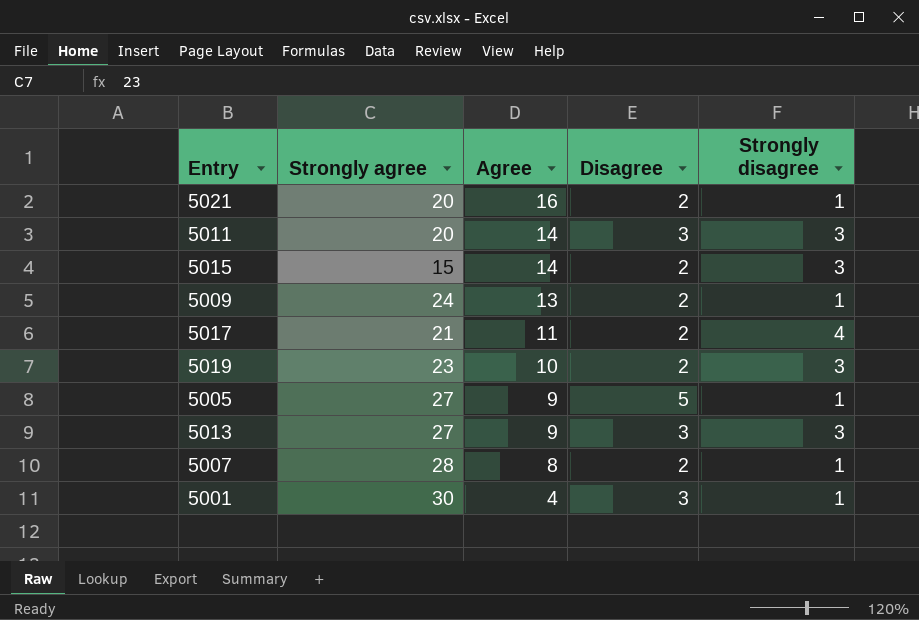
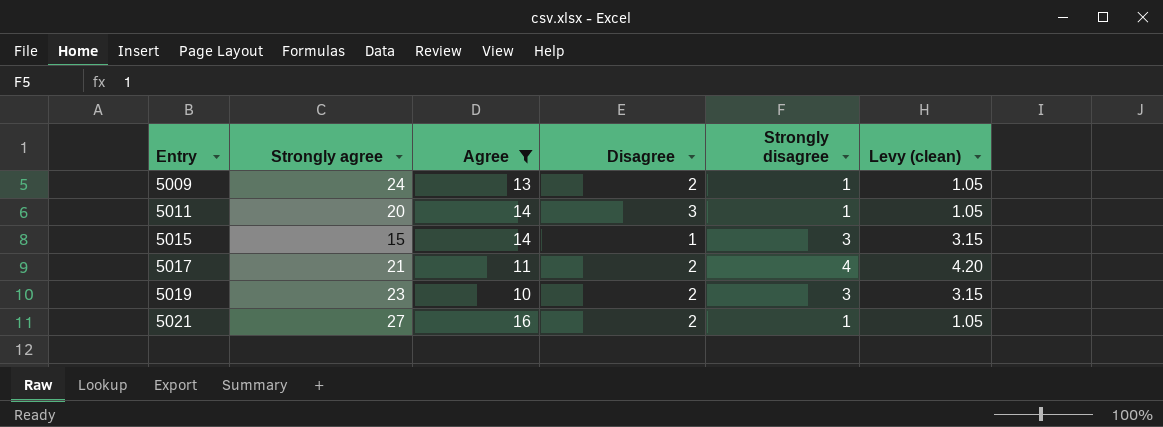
filter: none -> Agree >= 10
row order: Agree descending -> Entry ascending
column Levy (clean) | formula: none -> [Strongly disagree] * 1.05
5011 | Strongly disagree: 3 -> 1
5015 | Disagree: 2 -> 1
5021 | Strongly agree: 20 -> 27

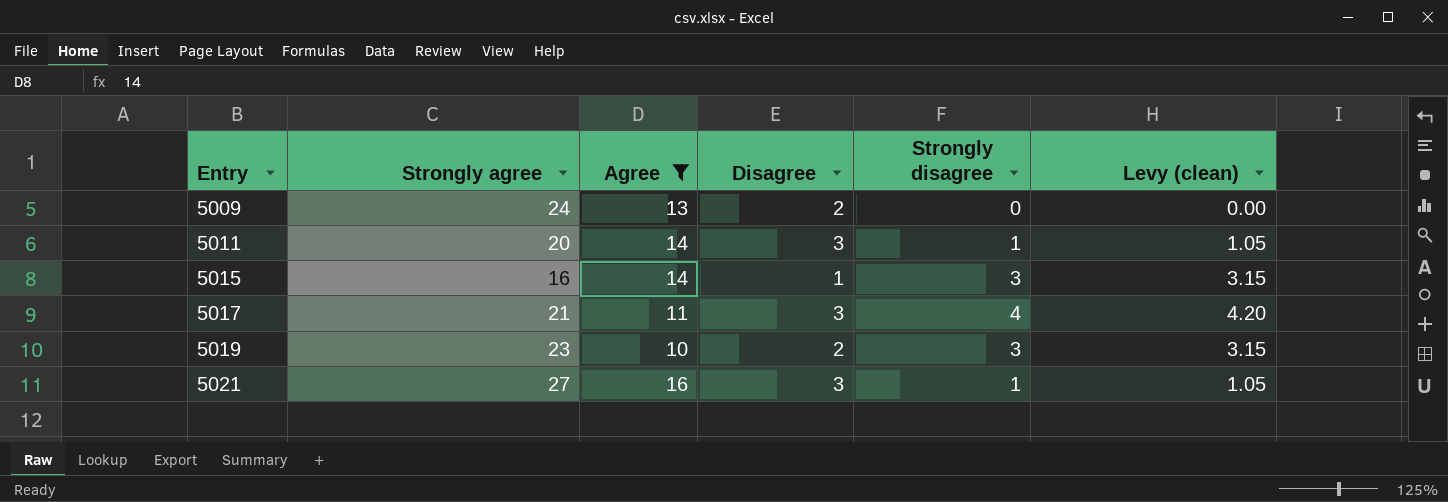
5009 | Strongly disagree: 1 -> 0
5009 | Levy (clean): 1.05 -> 0.00
5015 | Strongly agree: 15 -> 16
5017 | Disagree: 2 -> 3
5021 | Disagree: 2 -> 3

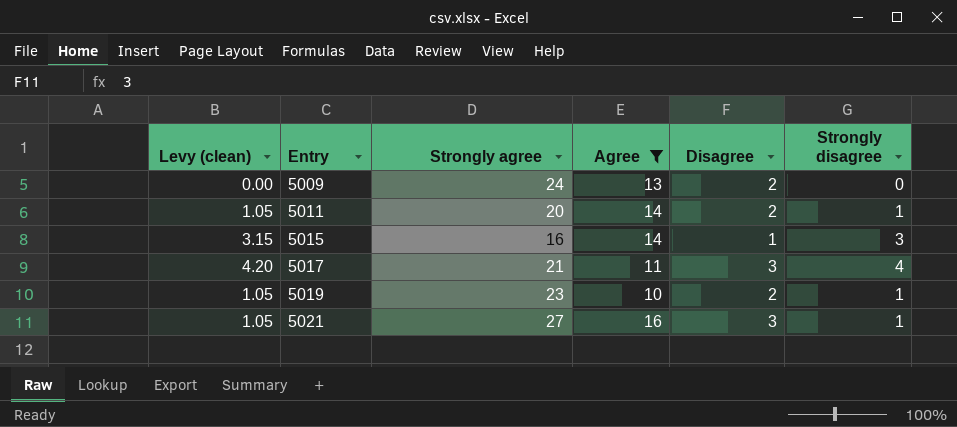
column Levy (clean) | position: 6 -> 1
5011 | Disagree: 3 -> 2
5019 | Levy (clean): 3.15 -> 1.05
5019 | Strongly disagree: 3 -> 1

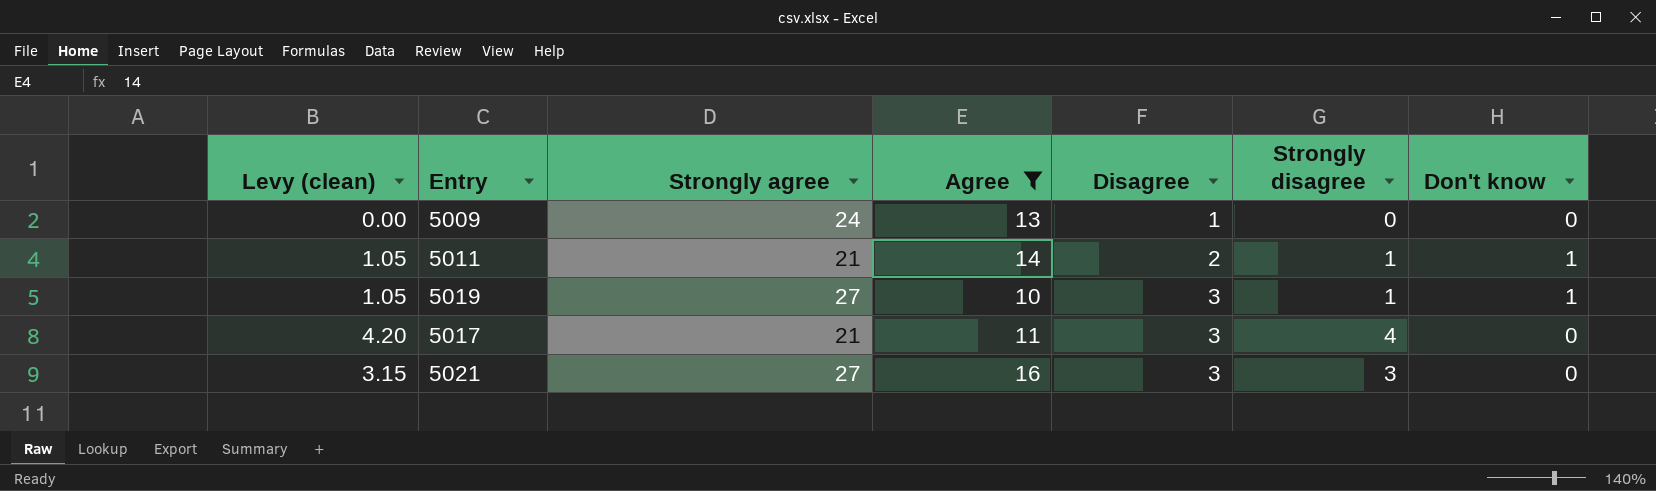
row order: Entry ascending -> Disagree ascending
column Don't know | position: none -> 7
row 5015: 3.15 | 16 | 14 | 1 | 3 -> none
5009 | Disagree: 2 -> 1
5011 | Strongly agree: 20 -> 21
5019 | Strongly agree: 23 -> 27
5019 | Disagree: 2 -> 3
5021 | Levy (clean): 1.05 -> 3.15
5021 | Strongly disagree: 1 -> 3

